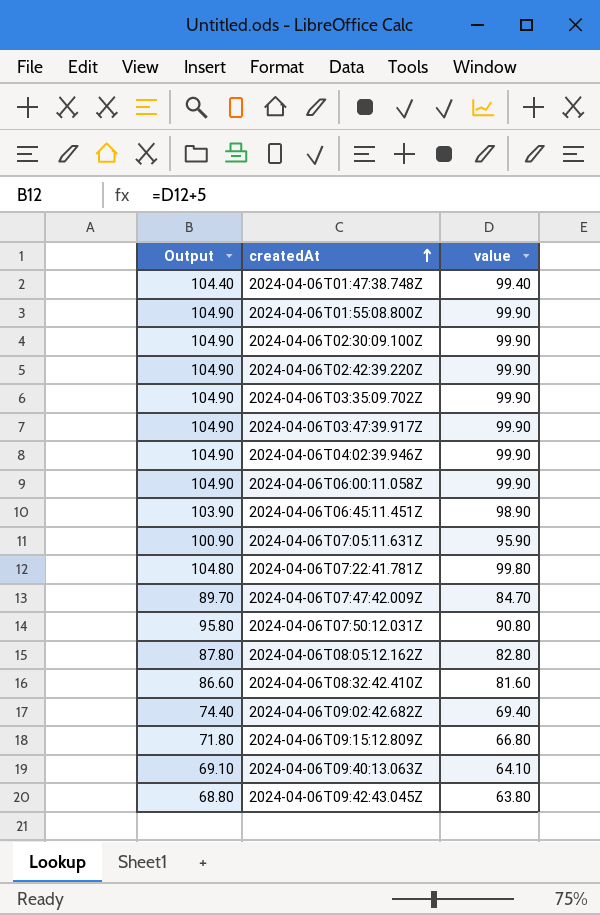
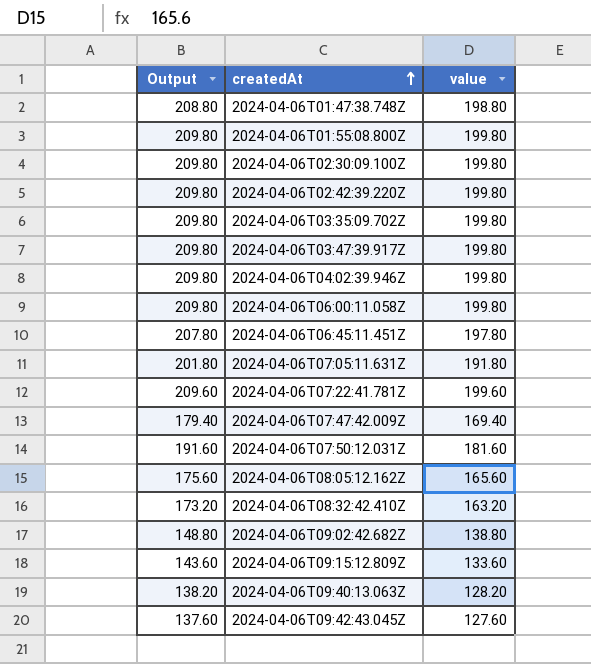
column Output | formula: [value] + 5 -> [value] + 10
2024-04-06T01:47:38.748Z | value: 99.40 -> 198.80
2024-04-06T01:55:08.800Z | value: 99.90 -> 199.80
2024-04-06T02:30:09.100Z | value: 99.90 -> 199.80
2024-04-06T02:42:39.220Z | value: 99.90 -> 199.80
2024-04-06T03:35:09.702Z | value: 99.90 -> 199.80
2024-04-06T03:47:39.917Z | value: 99.90 -> 199.80
2024-04-06T04:02:39.946Z | value: 99.90 -> 199.80
2024-04-06T06:00:11.058Z | value: 99.90 -> 199.80
2024-04-06T06:45:11.451Z | value: 98.90 -> 197.80
2024-04-06T07:05:11.631Z | value: 95.90 -> 191.80
2024-04-06T07:22:41.781Z | value: 99.80 -> 199.60
2024-04-06T07:47:42.009Z | value: 84.70 -> 169.40
2024-04-06T07:50:12.031Z | value: 90.80 -> 181.60
2024-04-06T08:05:12.162Z | value: 82.80 -> 165.60
2024-04-06T08:32:42.410Z | value: 81.60 -> 163.20
2024-04-06T09:02:42.682Z | value: 69.40 -> 138.80
2024-04-06T09:15:12.809Z | value: 66.80 -> 133.60
2024-04-06T09:40:13.063Z | value: 64.10 -> 128.20
2024-04-06T09:42:43.045Z | value: 63.80 -> 127.60

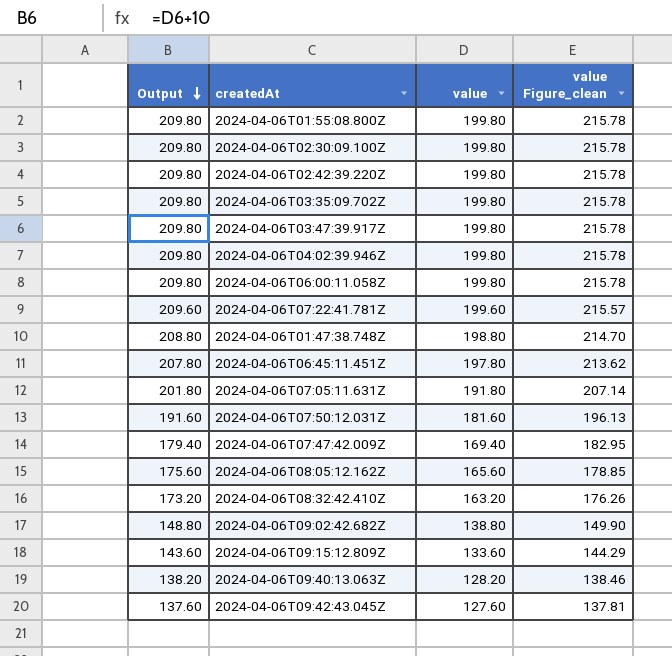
row order: createdAt ascending -> Output descending
column value Figure_clean | formula: none -> [value] * 1.08

